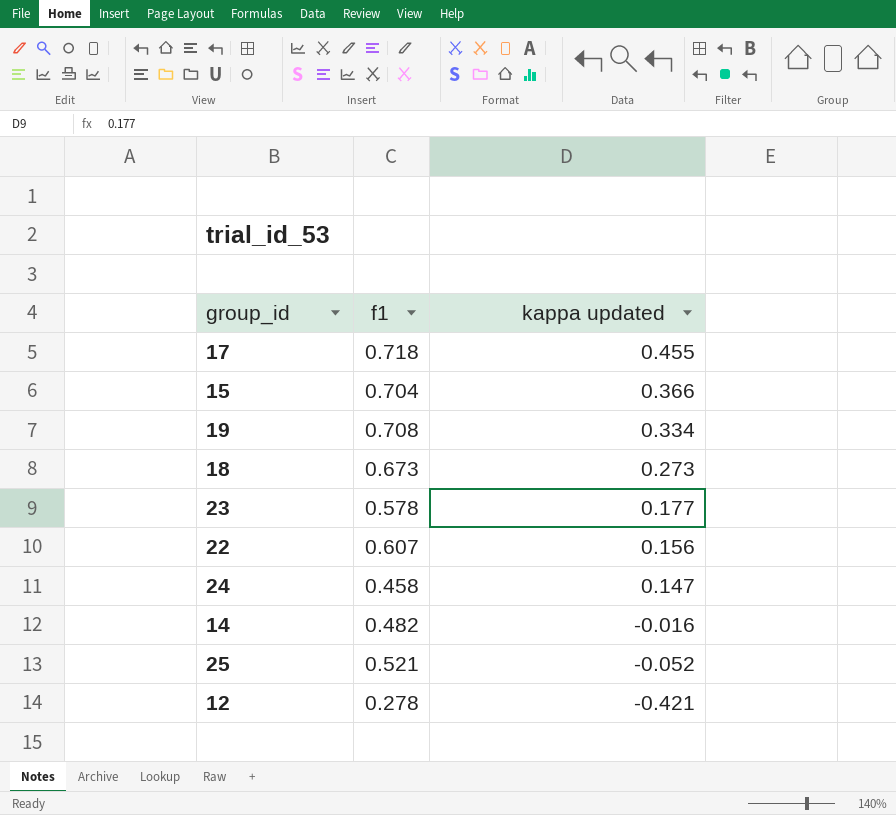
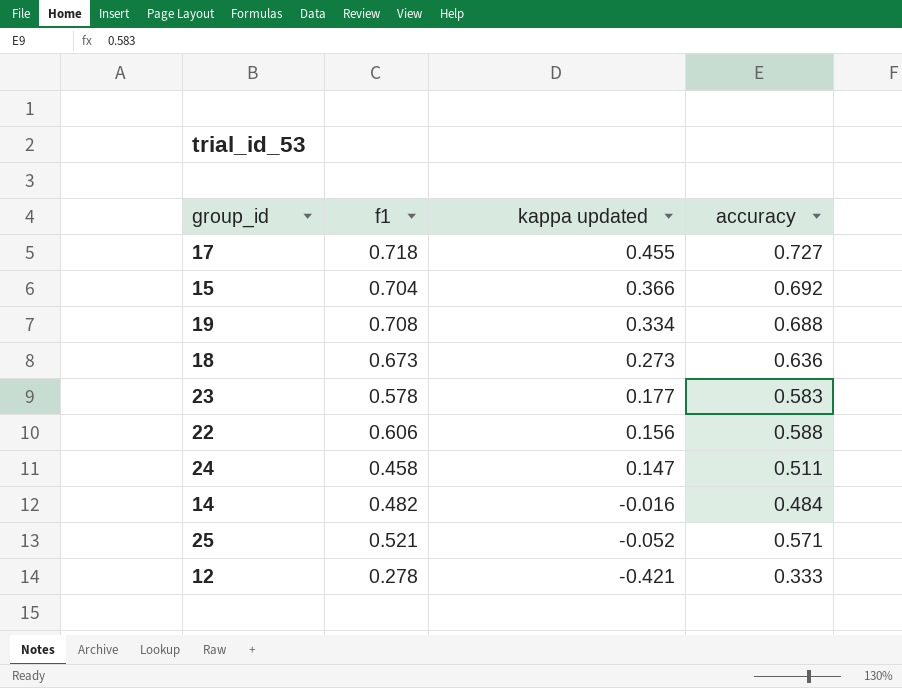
column accuracy | position: none -> 4
22 | f1: 0.607 -> 0.606

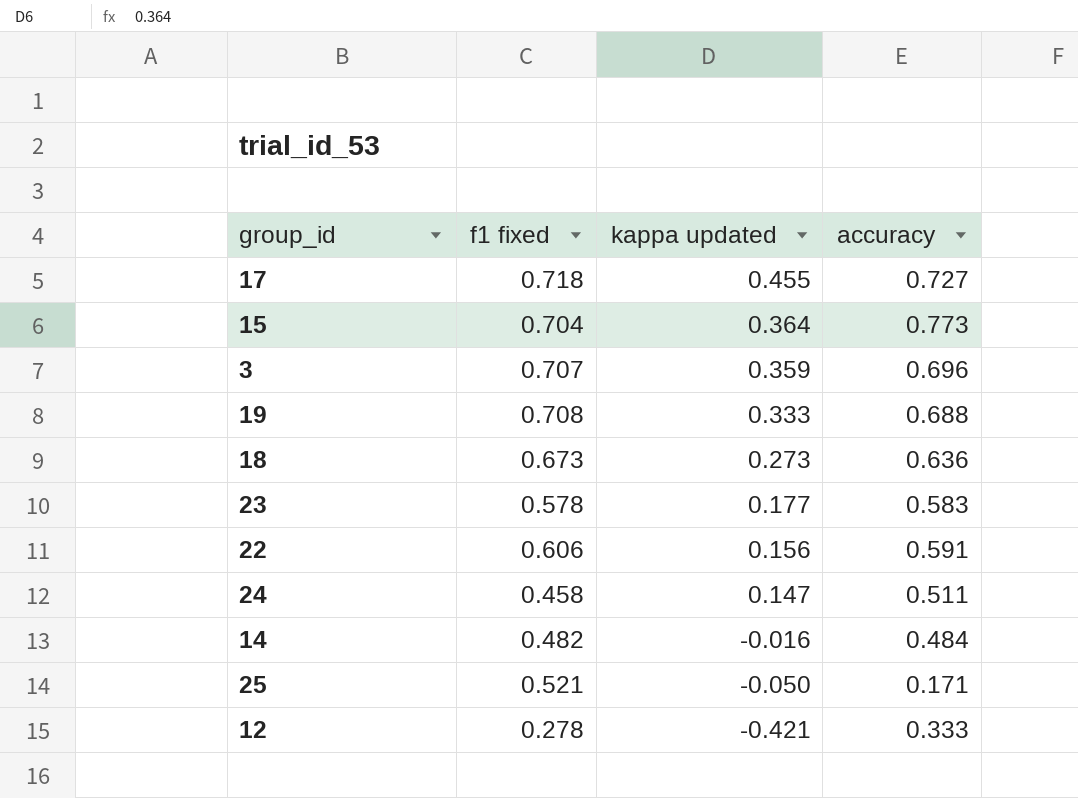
column name: f1 -> f1 fixed
15 | kappa updated: 0.366 -> 0.364
15 | accuracy: 0.692 -> 0.773
row 3: none -> 0.707 | 0.359 | 0.696
19 | kappa updated: 0.334 -> 0.333
22 | accuracy: 0.588 -> 0.591
25 | kappa updated: -0.052 -> -0.050
25 | accuracy: 0.571 -> 0.171

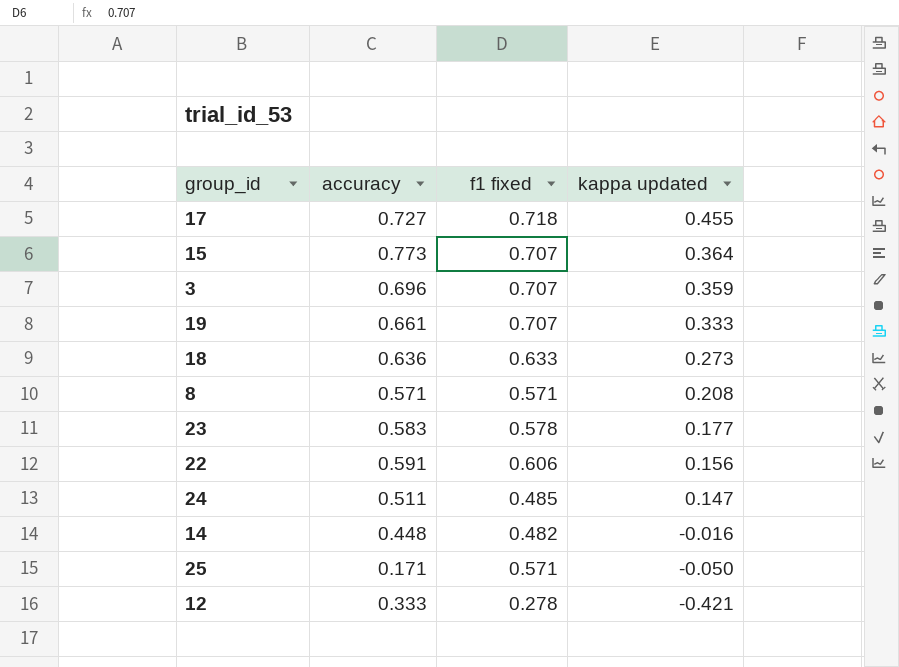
column accuracy | position: 4 -> 2
15 | f1 fixed: 0.704 -> 0.707
19 | accuracy: 0.688 -> 0.661
19 | f1 fixed: 0.708 -> 0.707
18 | f1 fixed: 0.673 -> 0.633
row 8: none -> 0.571 | 0.571 | 0.208
24 | f1 fixed: 0.458 -> 0.485
14 | accuracy: 0.484 -> 0.448
25 | f1 fixed: 0.521 -> 0.571

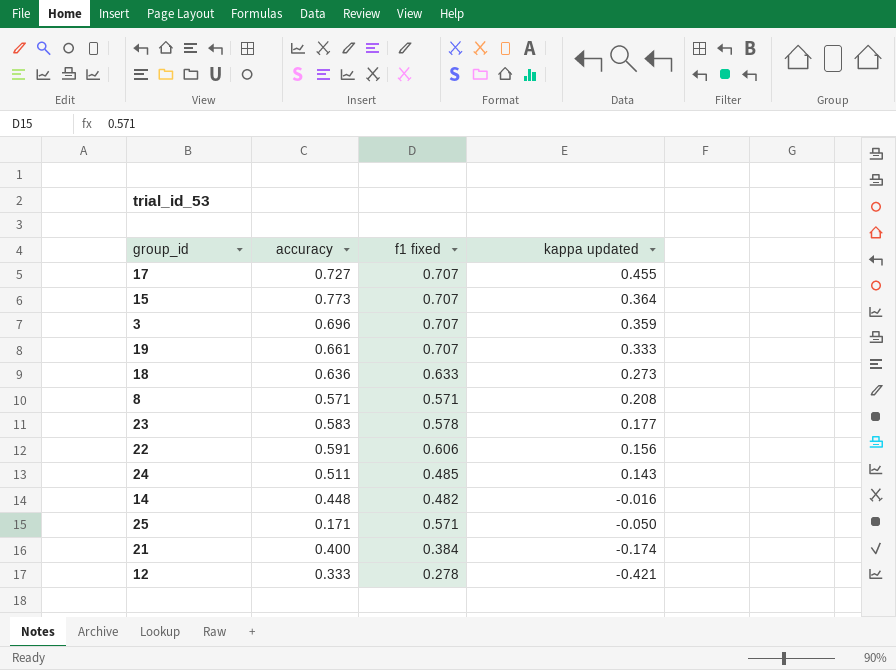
17 | f1 fixed: 0.718 -> 0.707
24 | kappa updated: 0.147 -> 0.143
row 21: none -> 0.400 | 0.384 | -0.174

